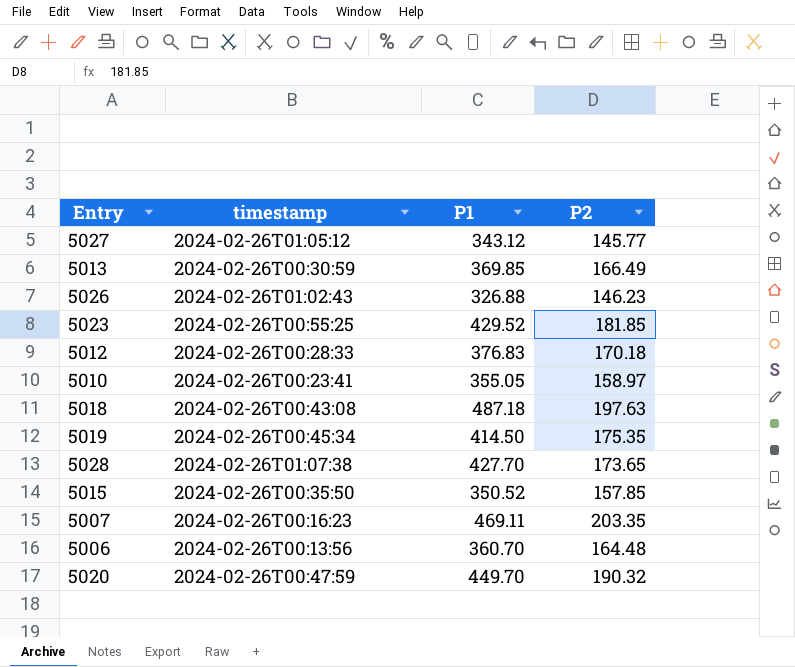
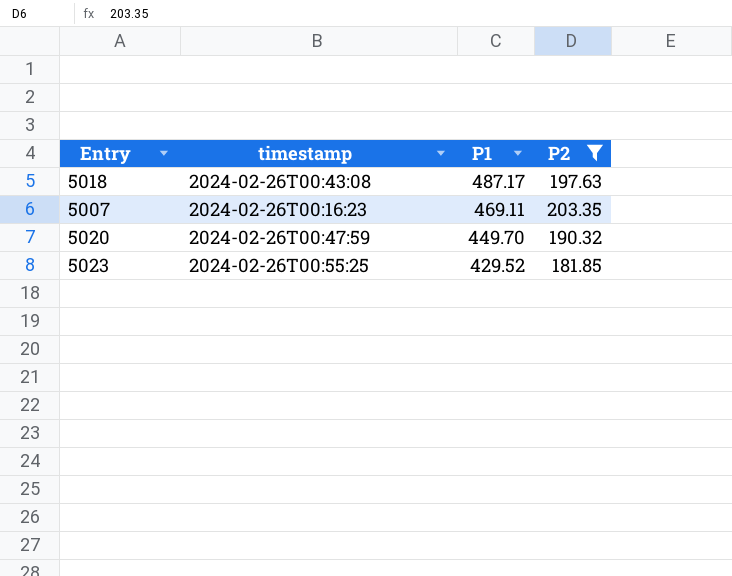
filter: none -> P2 >= 181.85
row order: none -> P1 descending
5018 | P1: 487.18 -> 487.17

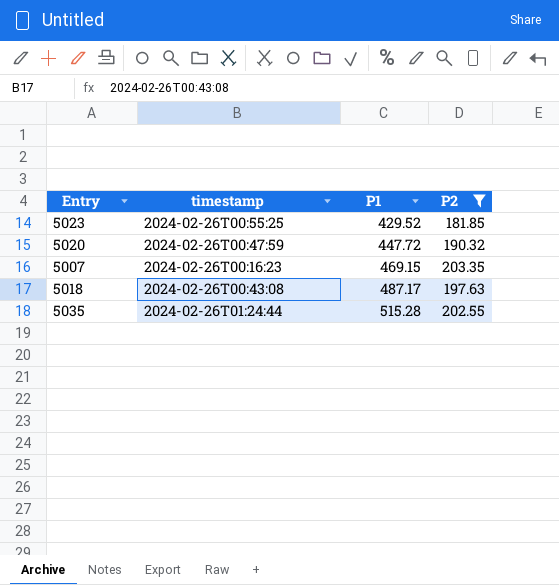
row order: P1 descending -> P1 ascending
5020 | P1: 449.70 -> 447.72
5007 | P1: 469.11 -> 469.15
row 5035: none -> 2024-02-26T01:24:44 | 515.28 | 202.55

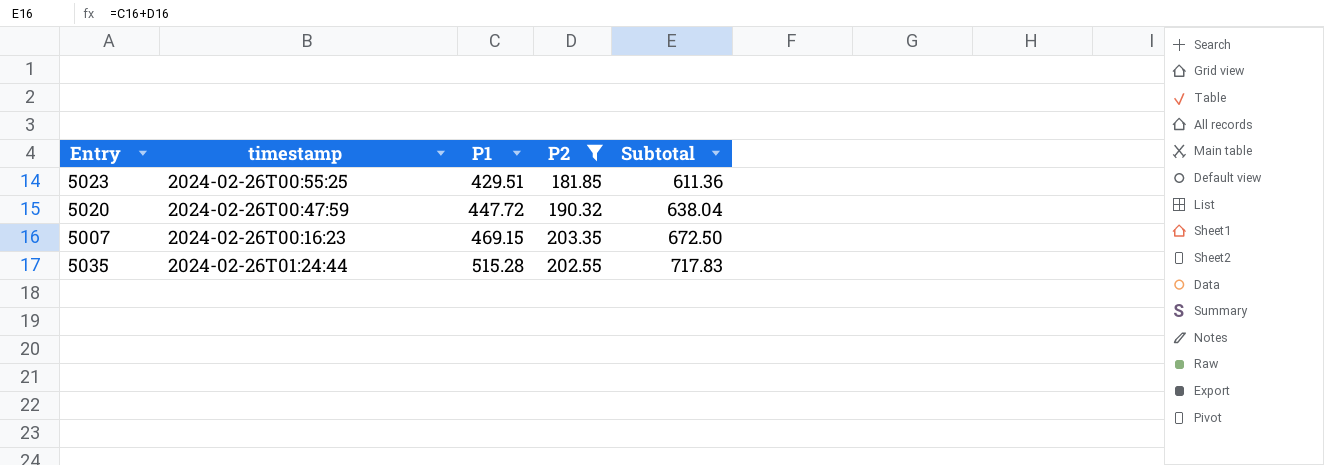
column Subtotal | formula: none -> [P1] + [P2]
row 5018: 2024-02-26T00:43:08 | 487.17 | 197.63 -> none
5023 | P1: 429.52 -> 429.51

